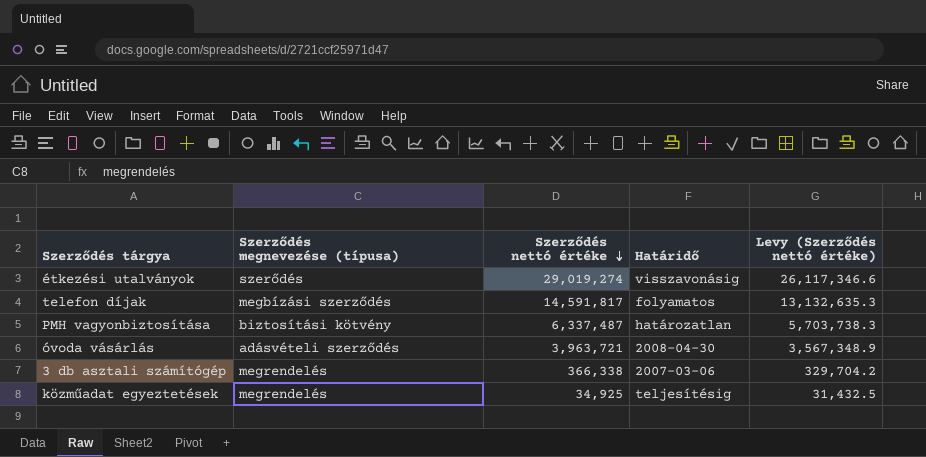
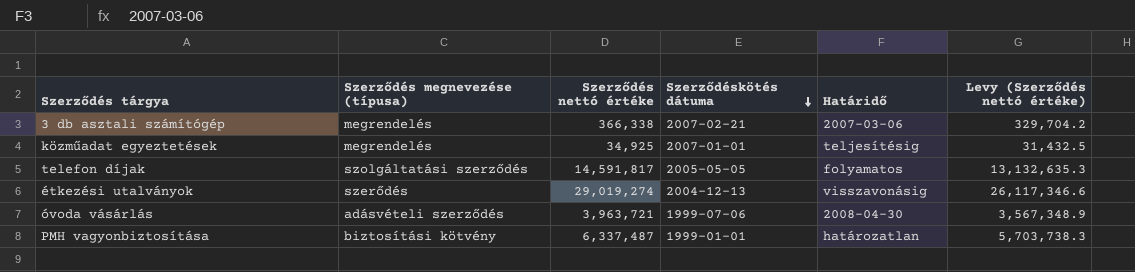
row order: Szerződés nettó értéke descending -> Szerződéskötés dátuma descending
column Szerződéskötés dátuma | position: none -> 4
telefon díjak | Szerződés megnevezése (típusa): megbízási szerződés -> szolgáltatási szerződés

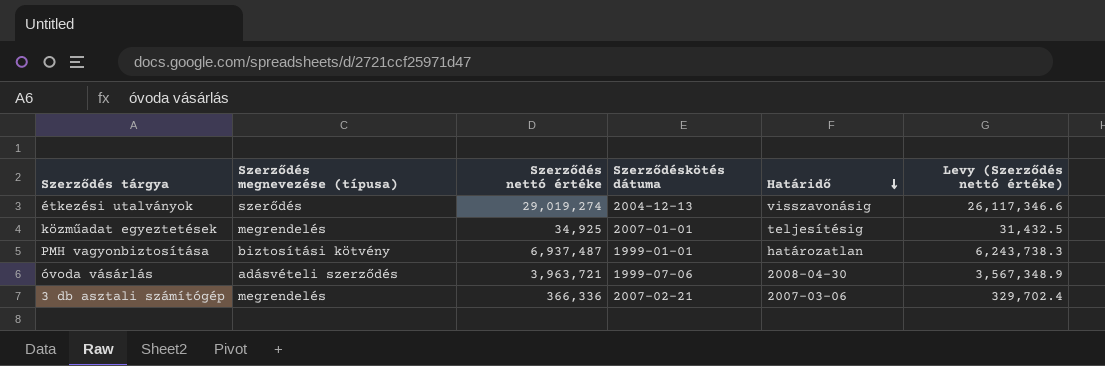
row order: Szerződéskötés dátuma descending -> Határidő descending
row telefon díjak: szolgáltatási szerződés | 14,591,817 | 2005-05-05 | folyamatos | 13,132,635.3 -> none
PMH vagyonbiztosítása | Szerződés nettó értéke: 6,337,487 -> 6,937,487
PMH vagyonbiztosítása | Levy (Szerződés nettó értéke): 5,703,738.3 -> 6,243,738.3
3 db asztali számítógép | Szerződés nettó értéke: 366,338 -> 366,336
3 db asztali számítógép | Levy (Szerződés nettó értéke): 329,704.2 -> 329,702.4

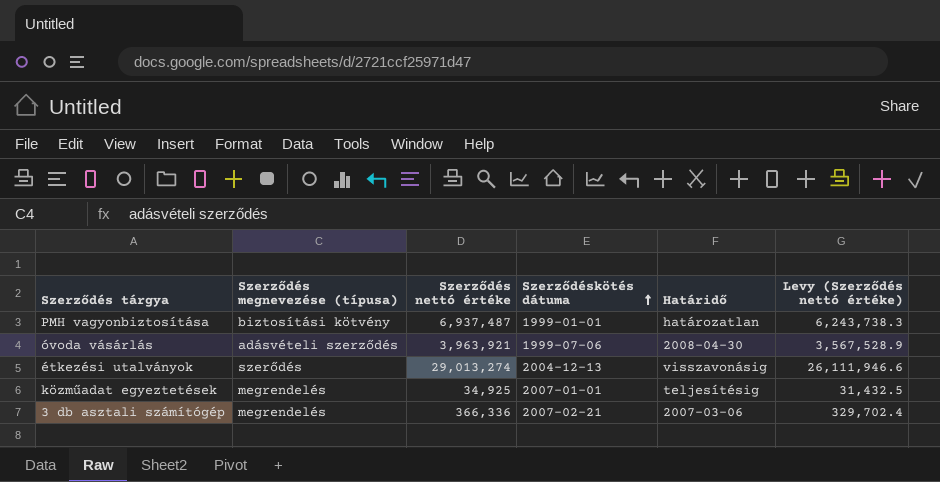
row order: Határidő descending -> Szerződéskötés dátuma ascending
óvoda vásárlás | Szerződés nettó értéke: 3,963,721 -> 3,963,921
óvoda vásárlás | Levy (Szerződés nettó értéke): 3,567,348.9 -> 3,567,528.9
étkezési utalványok | Szerződés nettó értéke: 29,019,274 -> 29,013,274
étkezési utalványok | Levy (Szerződés nettó értéke): 26,117,346.6 -> 26,111,946.6

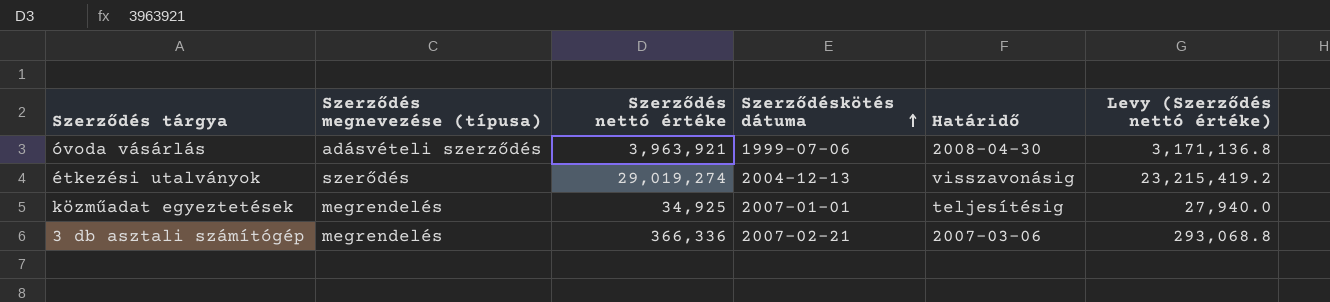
column Levy (Szerződés nettó értéke) | formula: [Szerződés nettó értéke] * 0.9 -> [Szerződés nettó értéke] * 0.8
row PMH vagyonbiztosítása: biztosítási kötvény | 6,937,487 | 1999-01-01 | határozatlan | 6,243,738.3 -> none
étkezési utalványok | Szerződés nettó értéke: 29,013,274 -> 29,019,274

